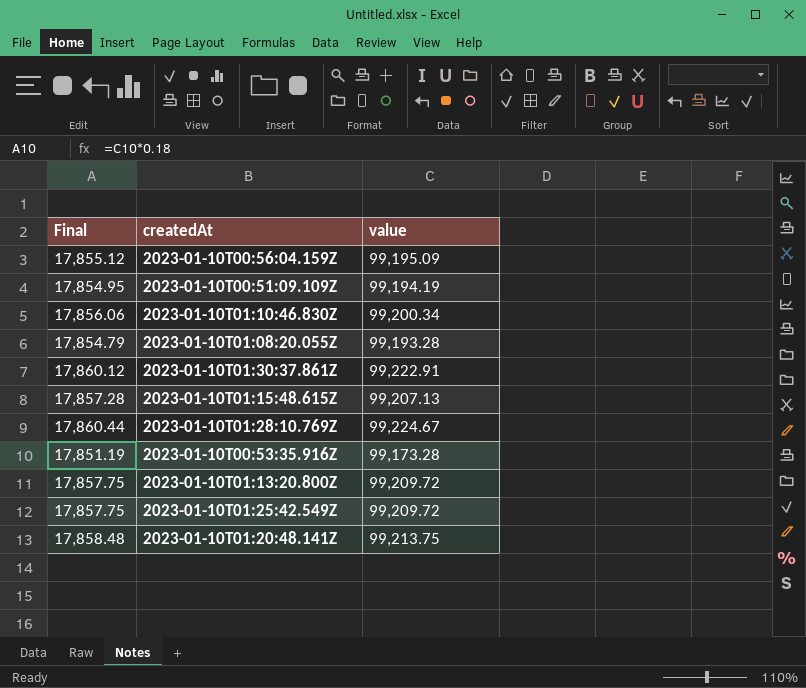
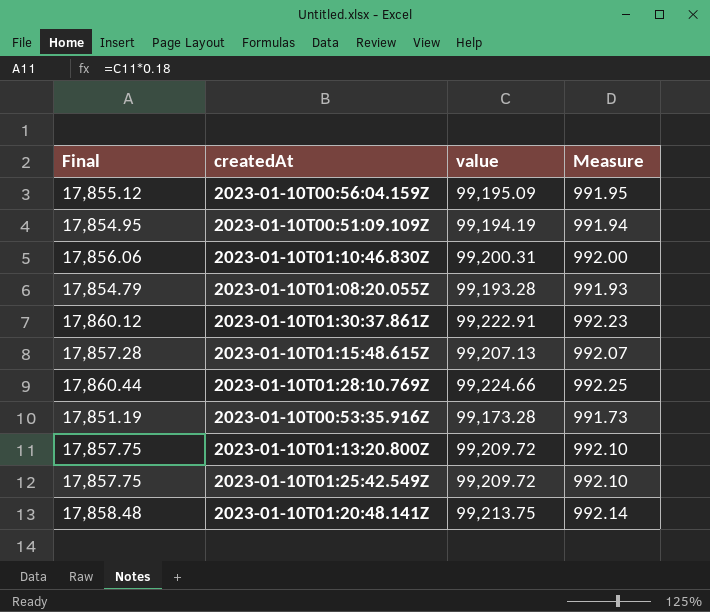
column Measure | formula: none -> [value] * 0.01
2023-01-10T01:10:46.830Z | value: 99,200.34 -> 99,200.31
2023-01-10T01:28:10.769Z | value: 99,224.67 -> 99,224.66

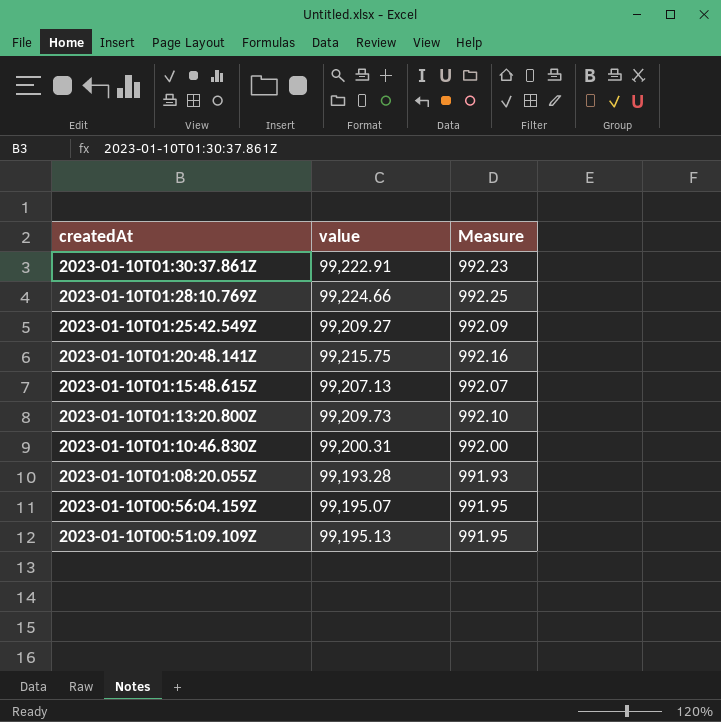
row order: none -> createdAt descending
column Final | formula: [value] * 0.18 -> none
row 2023-01-10T00:53:35.916Z: 17,851.19 | 99,173.28 | 991.73 -> none
2023-01-10T01:25:42.549Z | value: 99,209.72 -> 99,209.27
2023-01-10T01:25:42.549Z | Measure: 992.10 -> 992.09
2023-01-10T01:20:48.141Z | value: 99,213.75 -> 99,215.75
2023-01-10T01:20:48.141Z | Measure: 992.14 -> 992.16
2023-01-10T01:13:20.800Z | value: 99,209.72 -> 99,209.73
2023-01-10T00:56:04.159Z | value: 99,195.09 -> 99,195.07
2023-01-10T00:51:09.109Z | value: 99,194.19 -> 99,195.13
2023-01-10T00:51:09.109Z | Measure: 991.94 -> 991.95

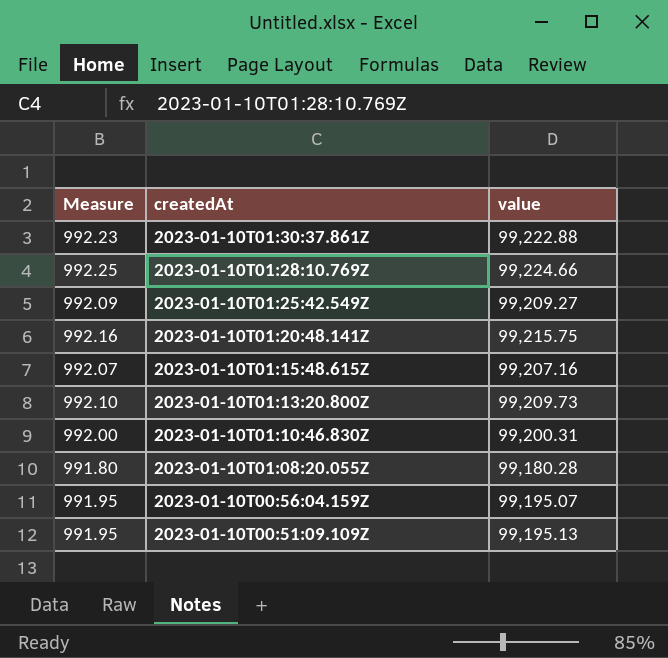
column Measure | position: 3 -> 1
2023-01-10T01:30:37.861Z | value: 99,222.91 -> 99,222.88
2023-01-10T01:15:48.615Z | value: 99,207.13 -> 99,207.16
2023-01-10T01:08:20.055Z | Measure: 991.93 -> 991.80
2023-01-10T01:08:20.055Z | value: 99,193.28 -> 99,180.28

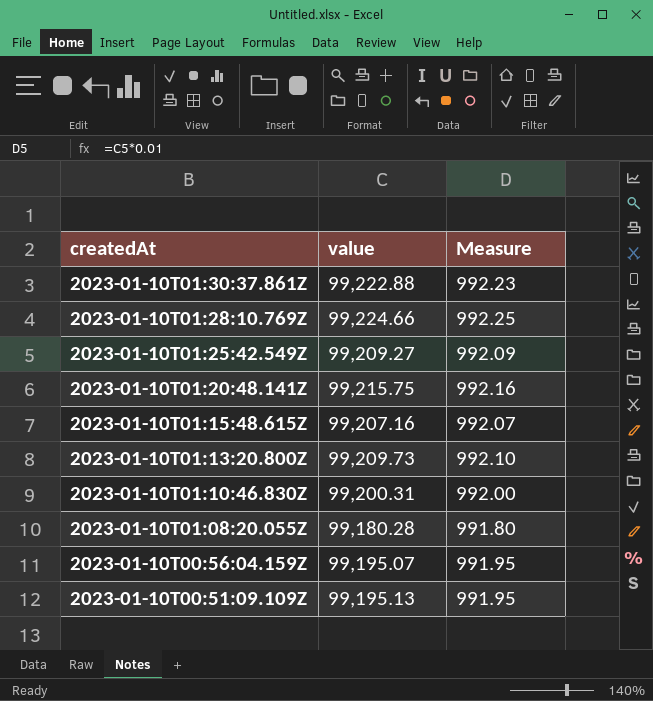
column Measure | position: 1 -> 3

